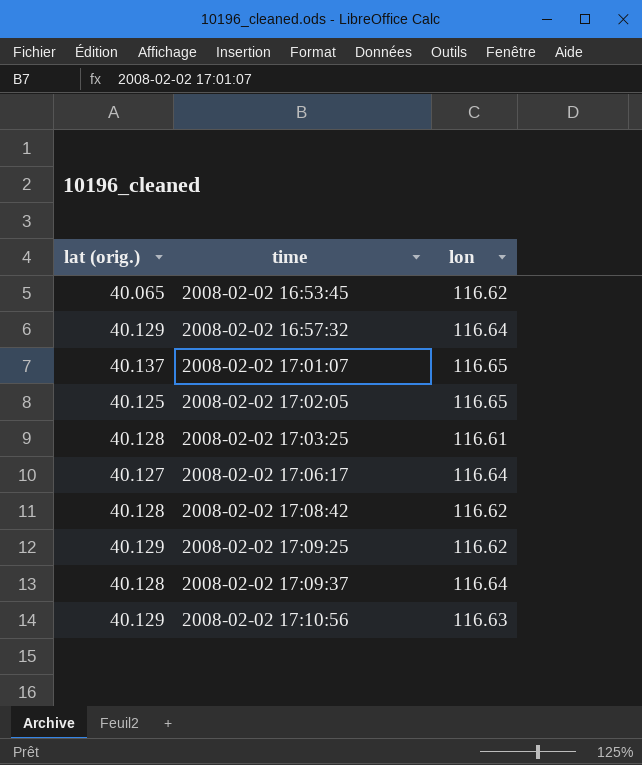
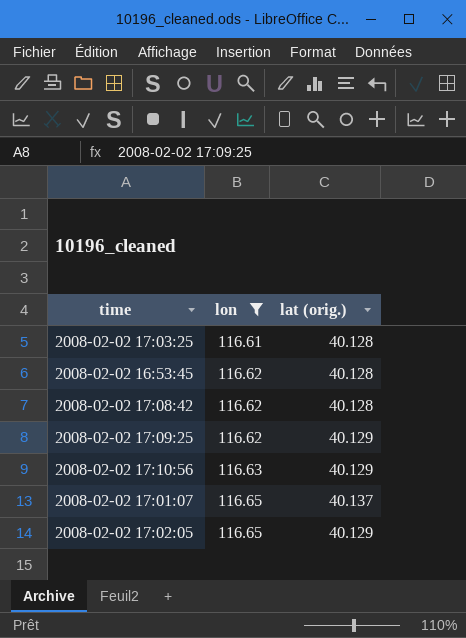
filter: none -> lon != 116.64
row order: time ascending -> lon ascending
column lat (orig.) | position: 1 -> 3
2008-02-02 16:53:45 | lat (orig.): 40.065 -> 40.128
2008-02-02 17:02:05 | lat (orig.): 40.125 -> 40.129

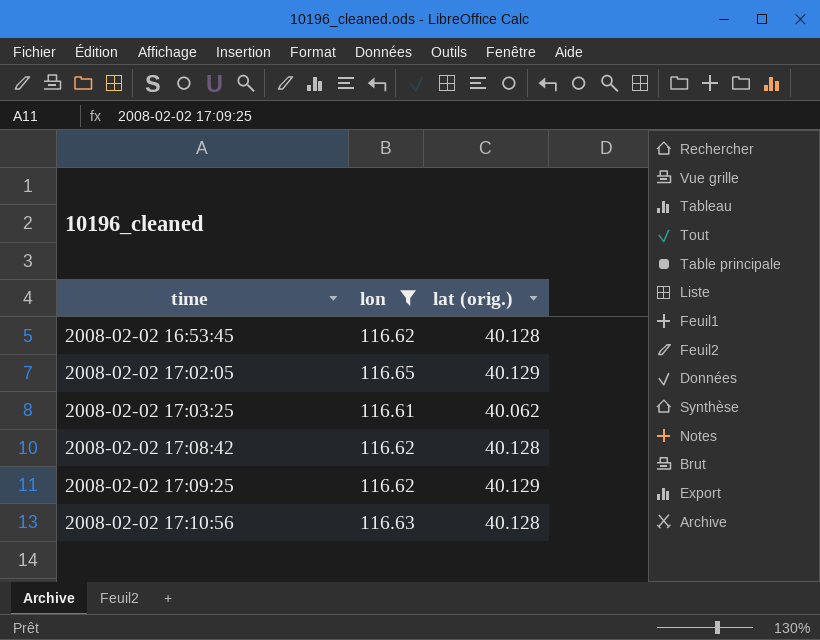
row order: lon ascending -> time ascending
row 2008-02-02 17:01:07: 116.65 | 40.137 -> none
2008-02-02 17:03:25 | lat (orig.): 40.128 -> 40.062
2008-02-02 17:10:56 | lat (orig.): 40.129 -> 40.128

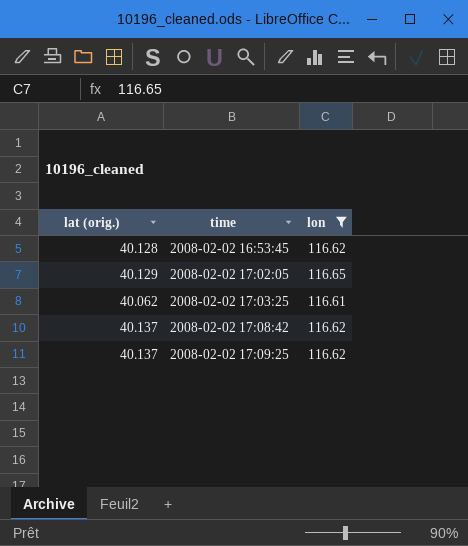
column lat (orig.) | position: 3 -> 1
row 2008-02-02 17:10:56: 116.63 | 40.128 -> none
2008-02-02 17:08:42 | lat (orig.): 40.128 -> 40.137
2008-02-02 17:09:25 | lat (orig.): 40.129 -> 40.137

